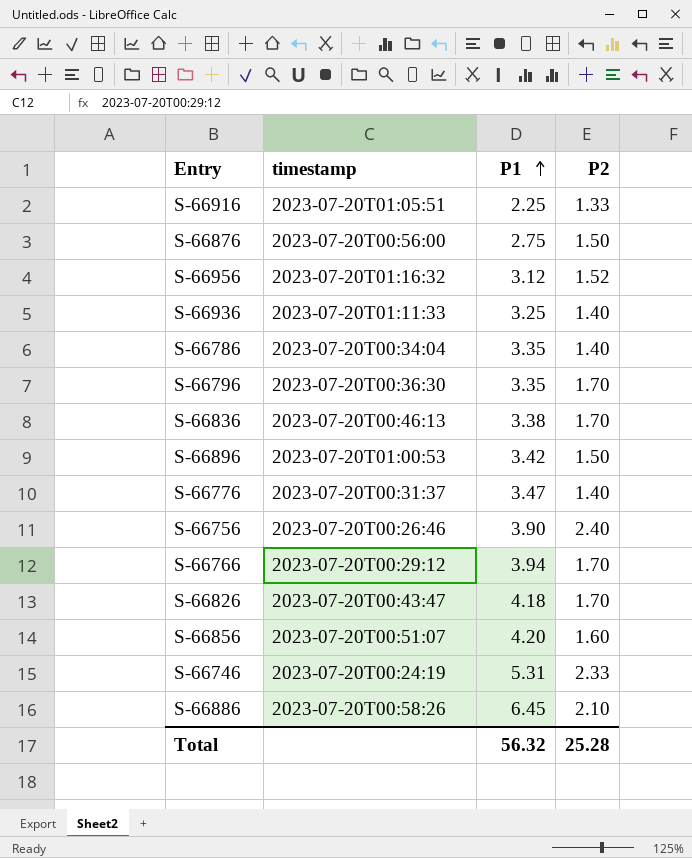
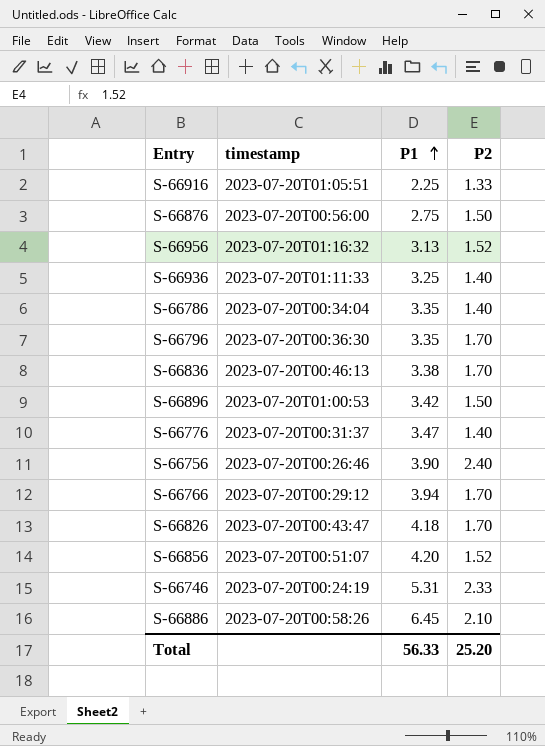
S-66956 | P1: 3.12 -> 3.13
S-66856 | P2: 1.60 -> 1.52
Total | P1: 56.32 -> 56.33
Total | P2: 25.28 -> 25.20

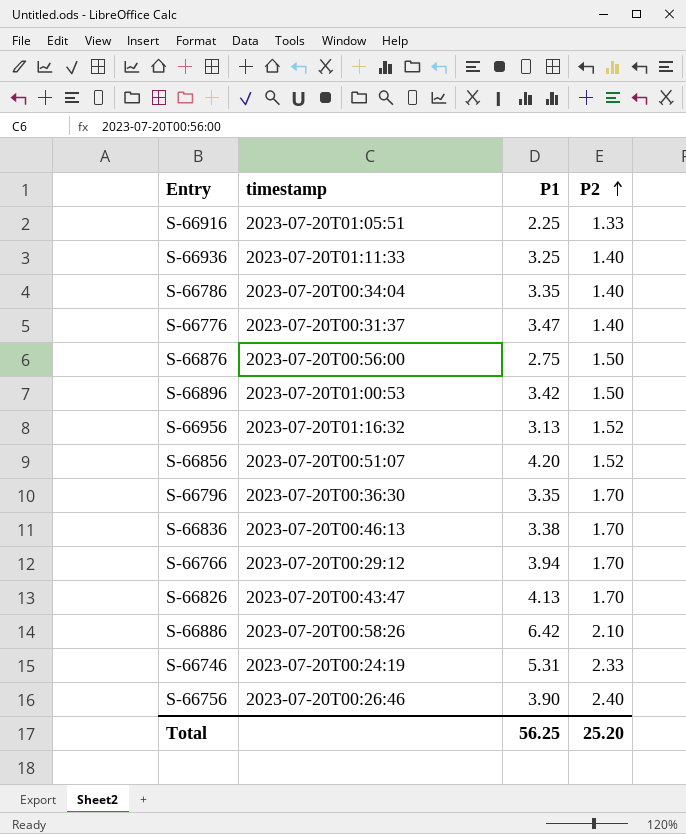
row order: P1 ascending -> P2 ascending
S-66826 | P1: 4.18 -> 4.13
S-66886 | P1: 6.45 -> 6.42
Total | P1: 56.33 -> 56.25

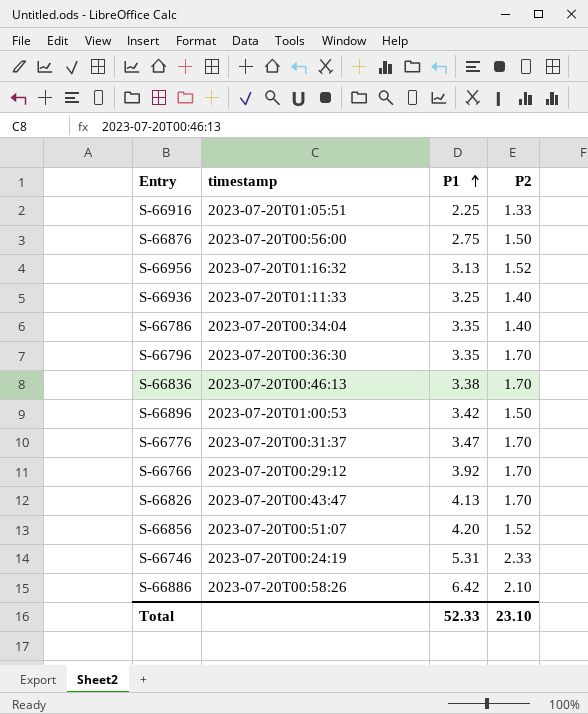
row order: P2 ascending -> P1 ascending
row S-66756: 2023-07-20T00:26:46 | 3.90 | 2.40 -> none
S-66776 | P2: 1.40 -> 1.70
S-66766 | P1: 3.94 -> 3.92
Total | P1: 56.25 -> 52.33
Total | P2: 25.20 -> 23.10

